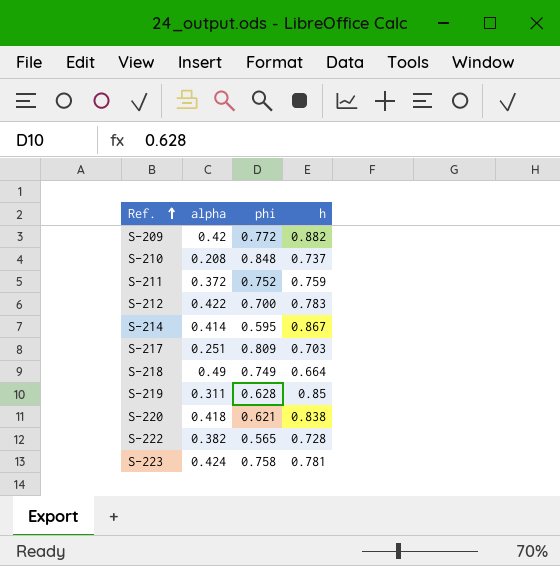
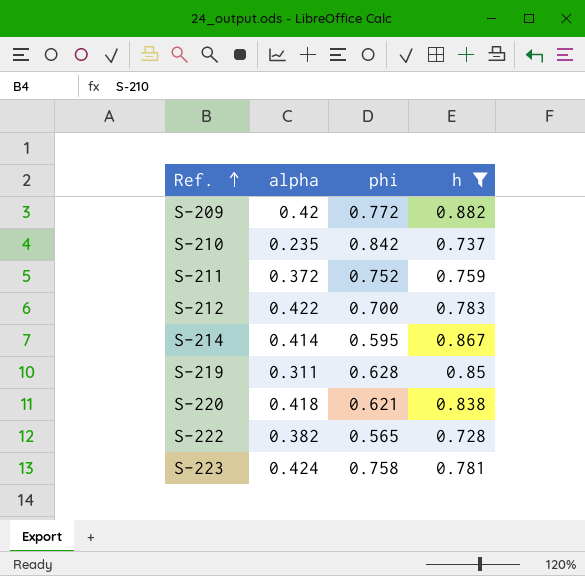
filter: none -> h >= 0.728
S-210 | alpha: 0.208 -> 0.235
S-210 | phi: 0.848 -> 0.842

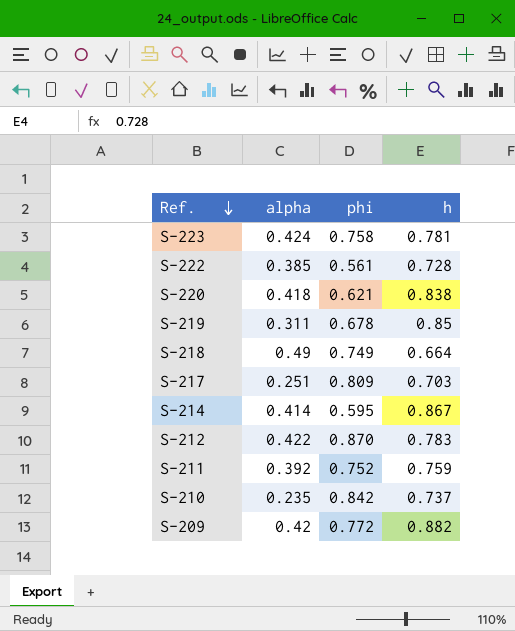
filter: h >= 0.728 -> none
row order: Ref. ascending -> Ref. descending
S-222 | alpha: 0.382 -> 0.385
S-222 | phi: 0.565 -> 0.561
S-219 | phi: 0.628 -> 0.678
S-212 | phi: 0.700 -> 0.870
S-211 | alpha: 0.372 -> 0.392

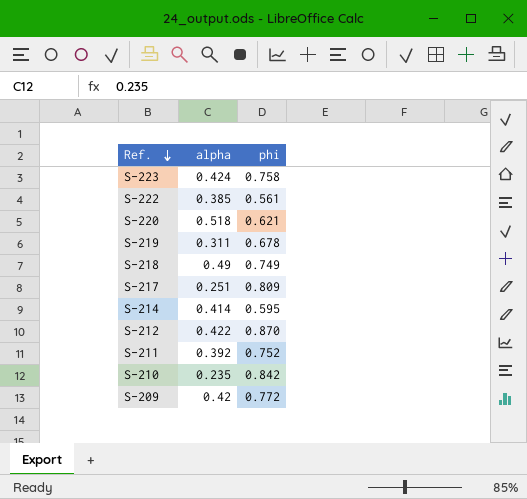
column h | position: 4 -> none
S-220 | alpha: 0.418 -> 0.518

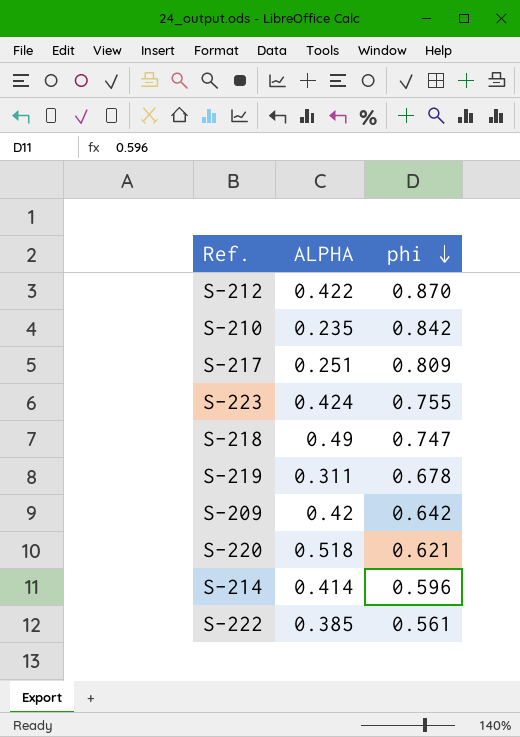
row order: Ref. descending -> phi descending
column name: alpha -> ALPHA
row S-211: 0.392 | 0.752 -> none
S-223 | phi: 0.758 -> 0.755
S-218 | phi: 0.749 -> 0.747
S-209 | phi: 0.772 -> 0.642
S-214 | phi: 0.595 -> 0.596

